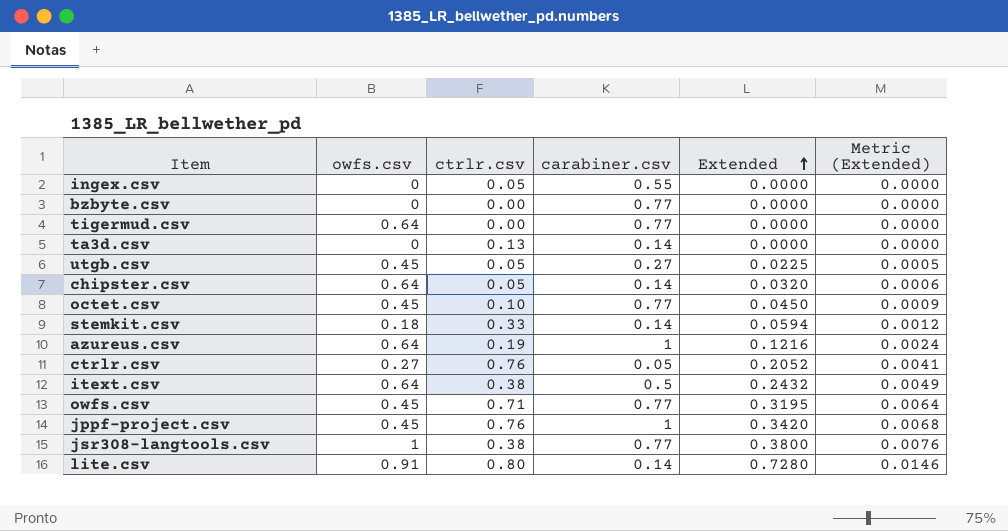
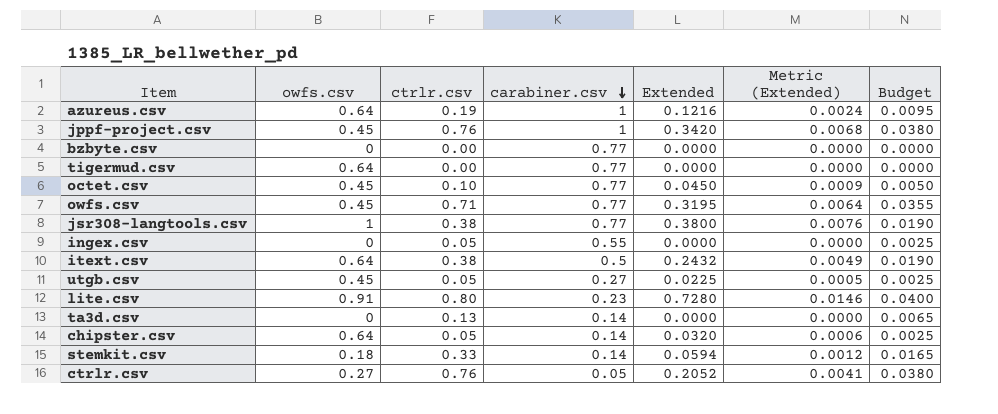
row order: Extended ascending -> carabiner.csv descending
column Budget | formula: none -> [ctrlr.csv] * 0.05
lite.csv | carabiner.csv: 0.14 -> 0.23

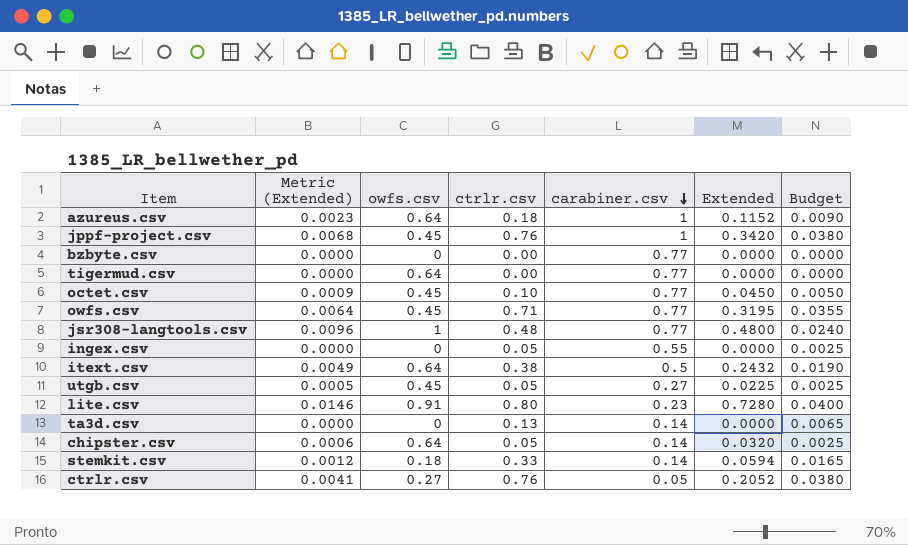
column Metric (Extended) | position: 6 -> 2
azureus.csv | Metric (Extended): 0.0024 -> 0.0023
azureus.csv | ctrlr.csv: 0.19 -> 0.18
azureus.csv | Extended: 0.1216 -> 0.1152
azureus.csv | Budget: 0.0095 -> 0.0090
jsr308-langtools.csv | Metric (Extended): 0.0076 -> 0.0096
jsr308-langtools.csv | ctrlr.csv: 0.38 -> 0.48
jsr308-langtools.csv | Extended: 0.3800 -> 0.4800
jsr308-langtools.csv | Budget: 0.0190 -> 0.0240

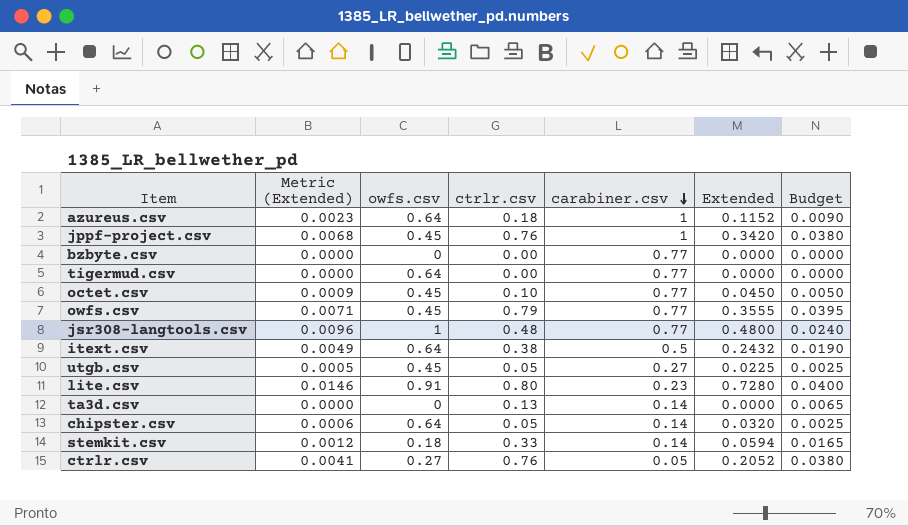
row ingex.csv: 0.0000 | 0 | 0.05 | 0.55 | 0.0000 | 0.0025 -> none
owfs.csv | Metric (Extended): 0.0064 -> 0.0071
owfs.csv | ctrlr.csv: 0.71 -> 0.79
owfs.csv | Extended: 0.3195 -> 0.3555
owfs.csv | Budget: 0.0355 -> 0.0395

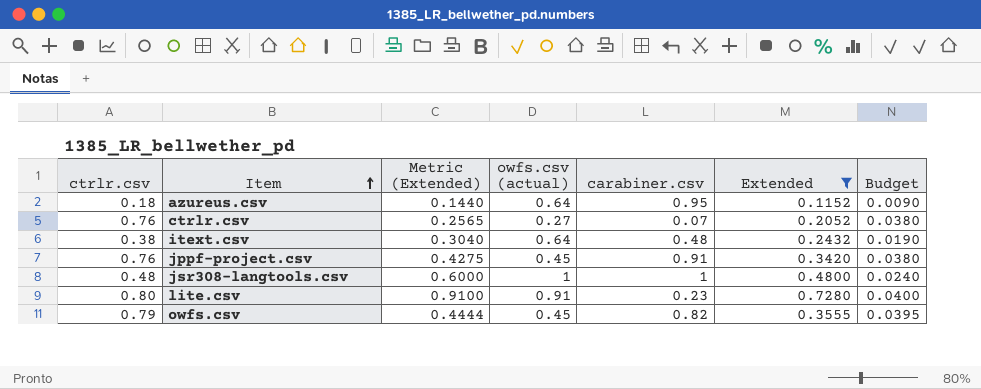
filter: none -> Extended >= 0.1152
row order: carabiner.csv descending -> Item ascending
column ctrlr.csv | position: 4 -> 1
column Metric (Extended) | formula: [Extended] * 0.02 -> [Extended] * 1.25
column name: owfs.csv -> owfs.csv (actual)
azureus.csv | carabiner.csv: 1 -> 0.95
ctrlr.csv | carabiner.csv: 0.05 -> 0.07
itext.csv | carabiner.csv: 0.5 -> 0.48
jppf-project.csv | carabiner.csv: 1 -> 0.91
jsr308-langtools.csv | carabiner.csv: 0.77 -> 1
owfs.csv | carabiner.csv: 0.77 -> 0.82

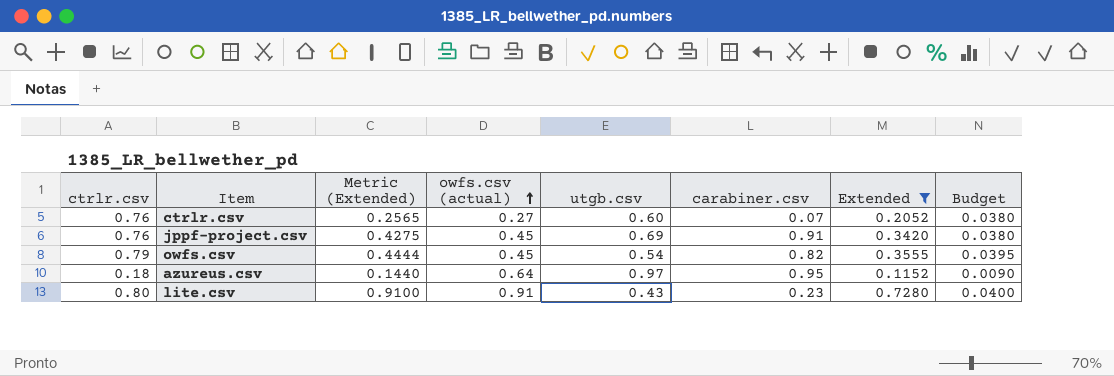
row order: Item ascending -> owfs.csv (actual) ascending
column utgb.csv | position: none -> 5
row itext.csv: 0.38 | 0.3040 | 0.64 | 0.48 | 0.2432 | 0.0190 -> none
row jsr308-langtools.csv: 0.48 | 0.6000 | 1 | 1 | 0.4800 | 0.0240 -> none

